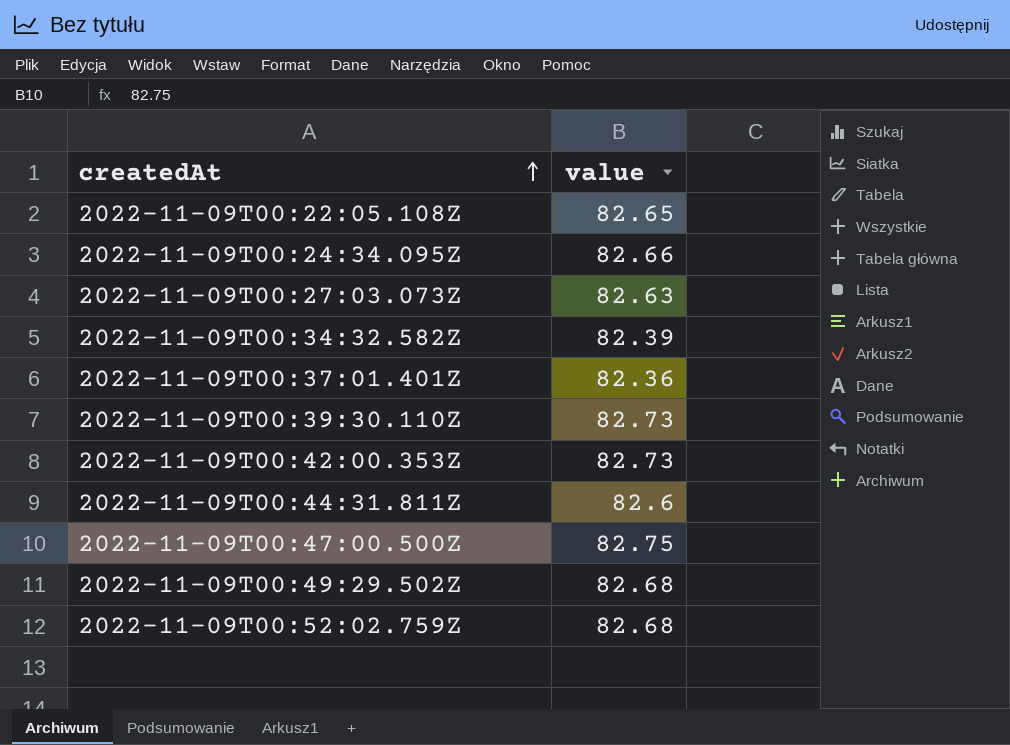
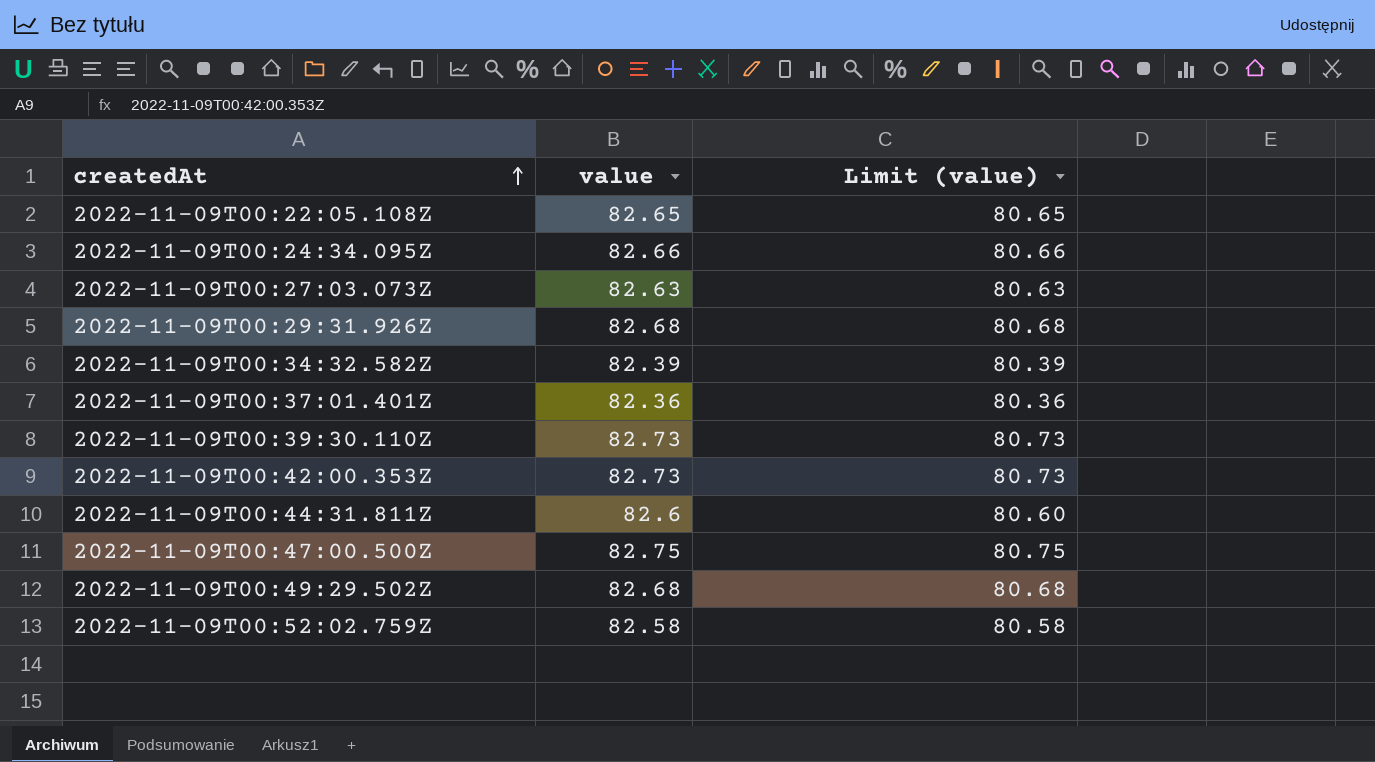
column Limit (value) | formula: none -> [value] - 2
row 2022-11-09T00:29:31.926Z: none -> 82.68 | 80.68
2022-11-09T00:52:02.759Z | value: 82.68 -> 82.58

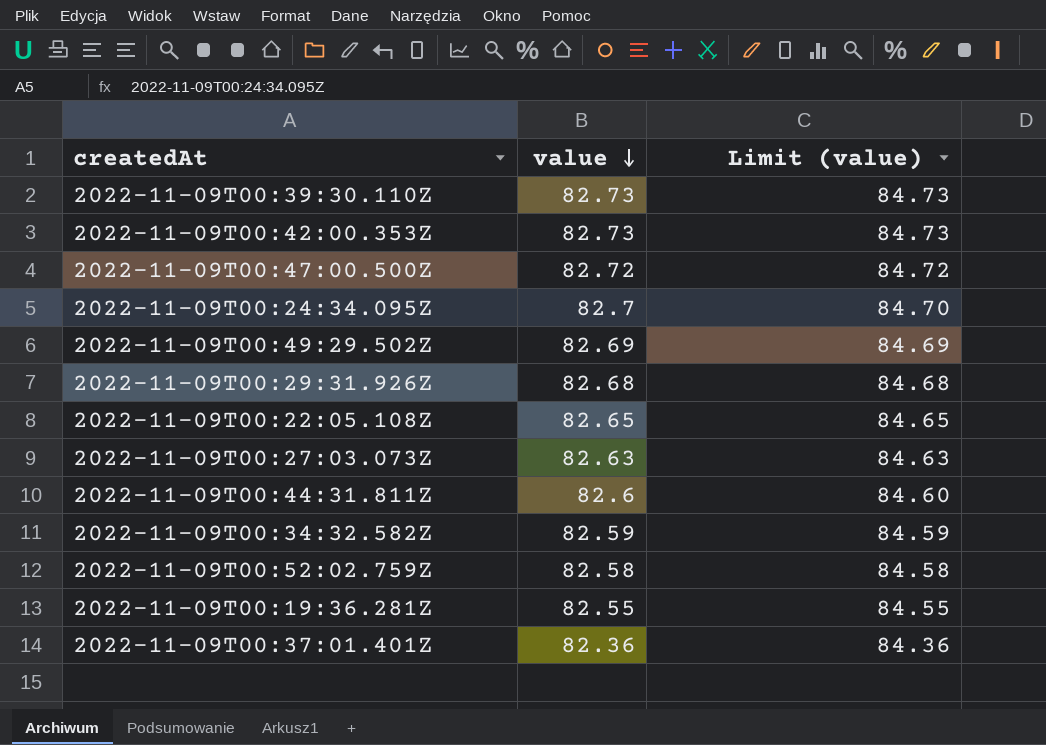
row order: createdAt ascending -> value descending
column Limit (value) | formula: [value] - 2 -> [value] + 2
2022-11-09T00:47:00.500Z | value: 82.75 -> 82.72
2022-11-09T00:24:34.095Z | value: 82.66 -> 82.7
2022-11-09T00:49:29.502Z | value: 82.68 -> 82.69
2022-11-09T00:34:32.582Z | value: 82.39 -> 82.59
row 2022-11-09T00:19:36.281Z: none -> 82.55 | 84.55

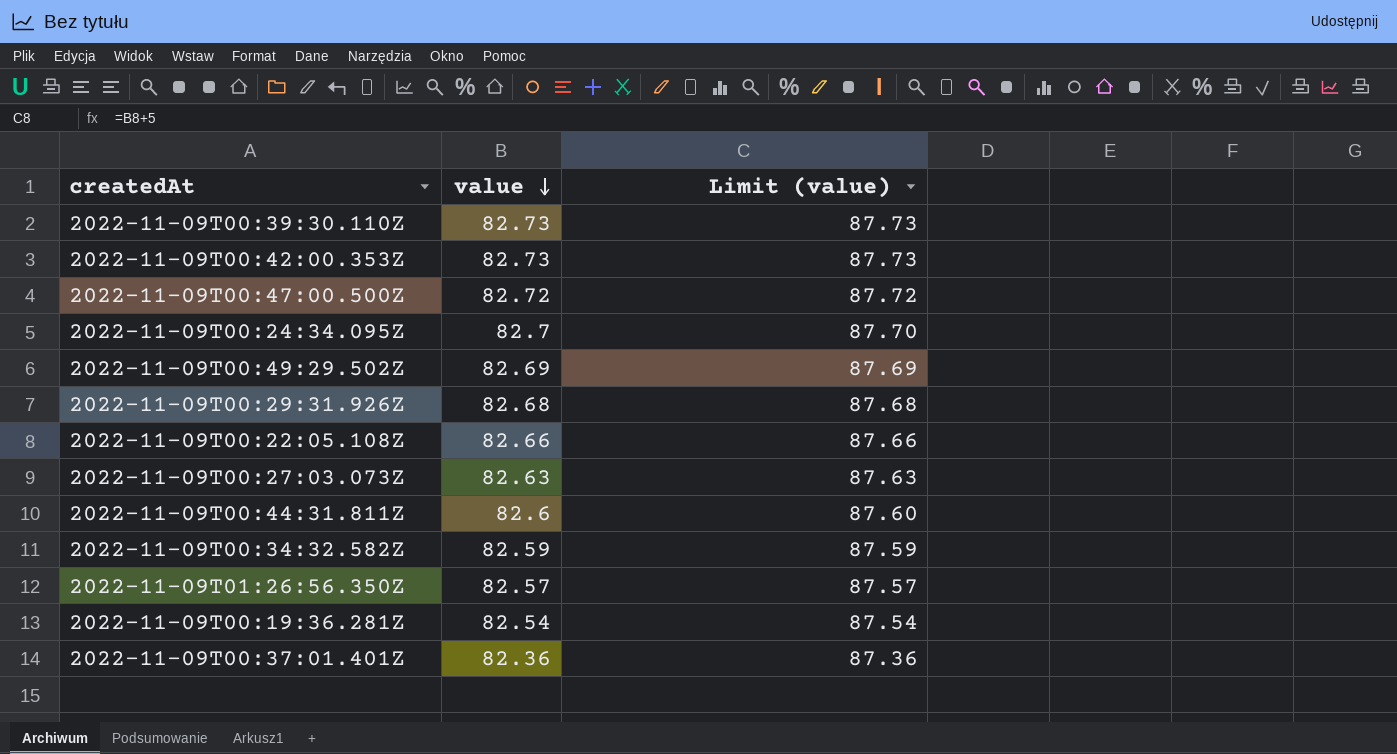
column Limit (value) | formula: [value] + 2 -> [value] + 5
row 2022-11-09T00:52:02.759Z: 82.58 | 84.58 -> none
2022-11-09T00:22:05.108Z | value: 82.65 -> 82.66
row 2022-11-09T01:26:56.350Z: none -> 82.57 | 87.57
2022-11-09T00:19:36.281Z | value: 82.55 -> 82.54

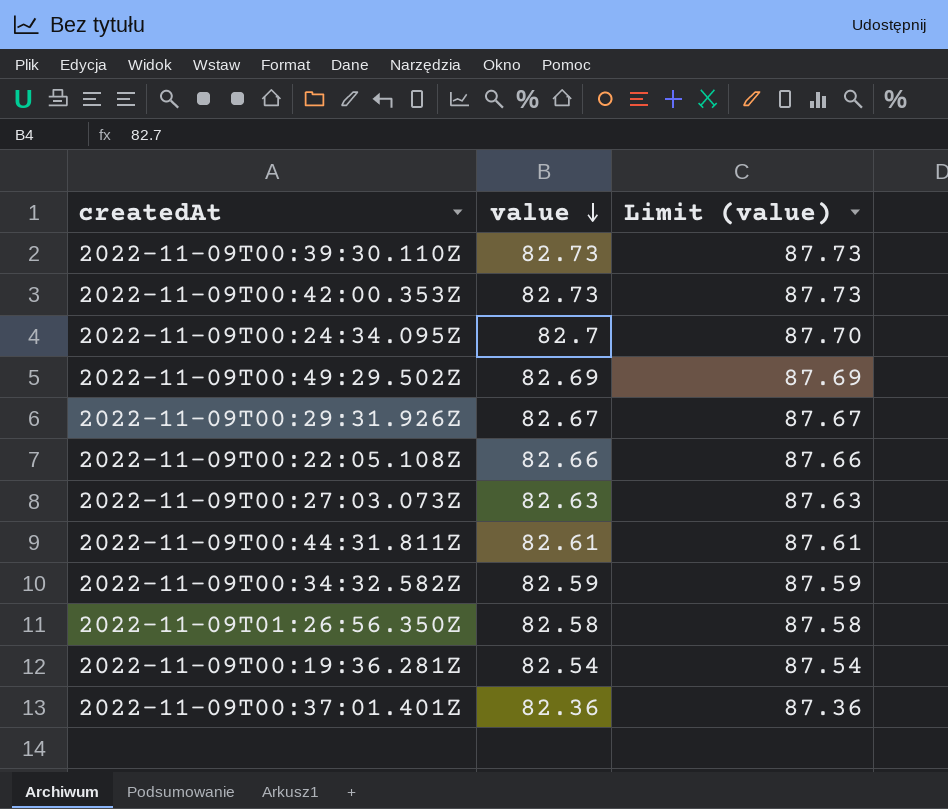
row 2022-11-09T00:47:00.500Z: 82.72 | 87.72 -> none
2022-11-09T00:29:31.926Z | value: 82.68 -> 82.67
2022-11-09T00:29:31.926Z | Limit (value): 87.68 -> 87.67
2022-11-09T00:44:31.811Z | value: 82.6 -> 82.61
2022-11-09T00:44:31.811Z | Limit (value): 87.60 -> 87.61
2022-11-09T01:26:56.350Z | value: 82.57 -> 82.58
2022-11-09T01:26:56.350Z | Limit (value): 87.57 -> 87.58

